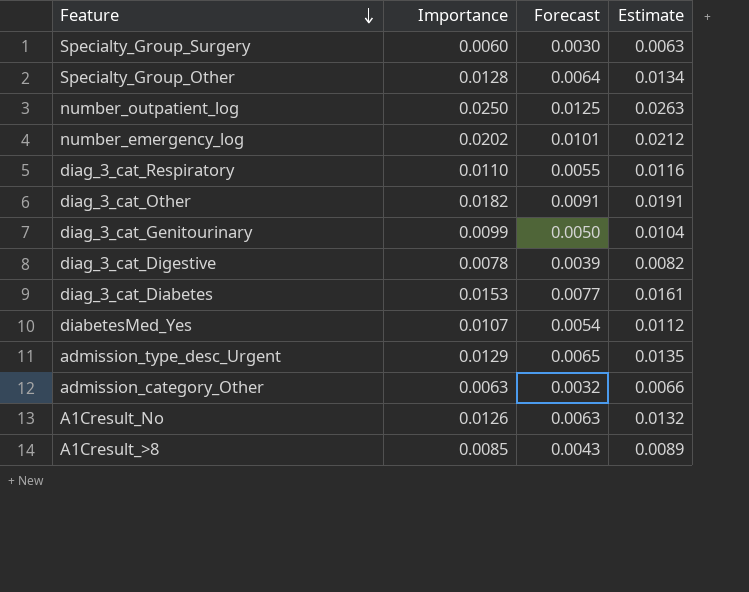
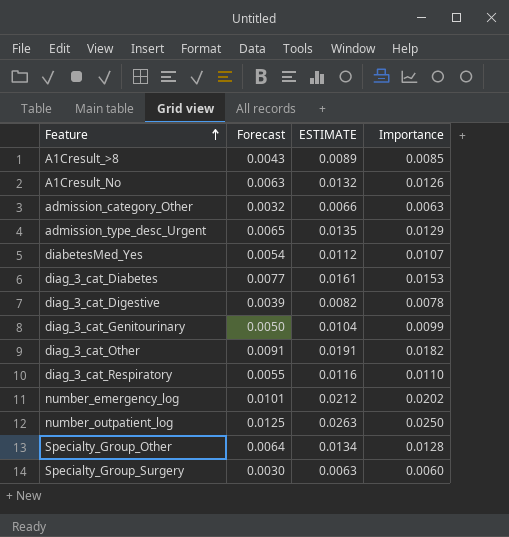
row order: Feature descending -> Feature ascending
column name: Estimate -> ESTIMATE
column Importance | position: 2 -> 4

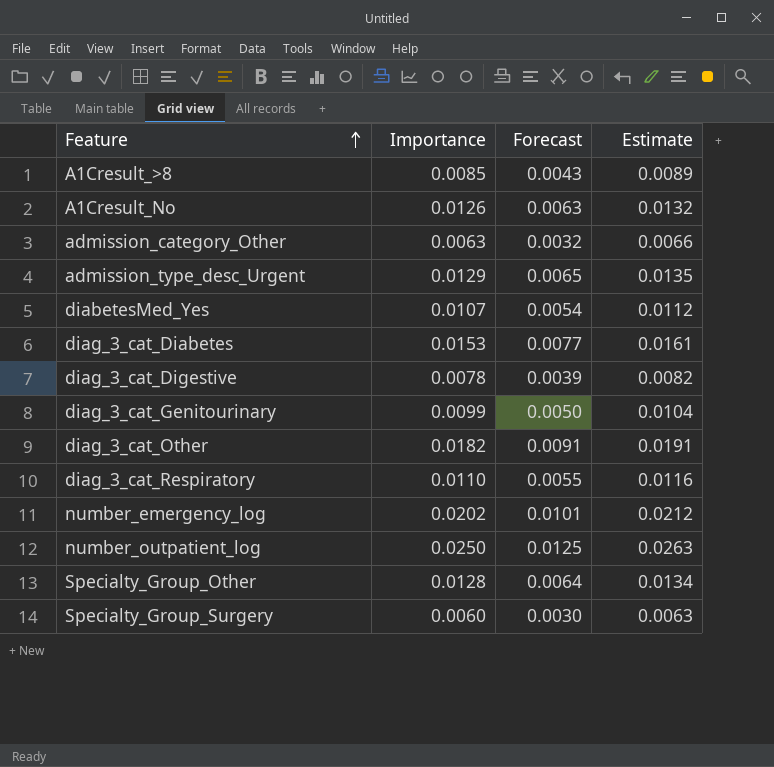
column Importance | position: 4 -> 2
column name: ESTIMATE -> Estimate

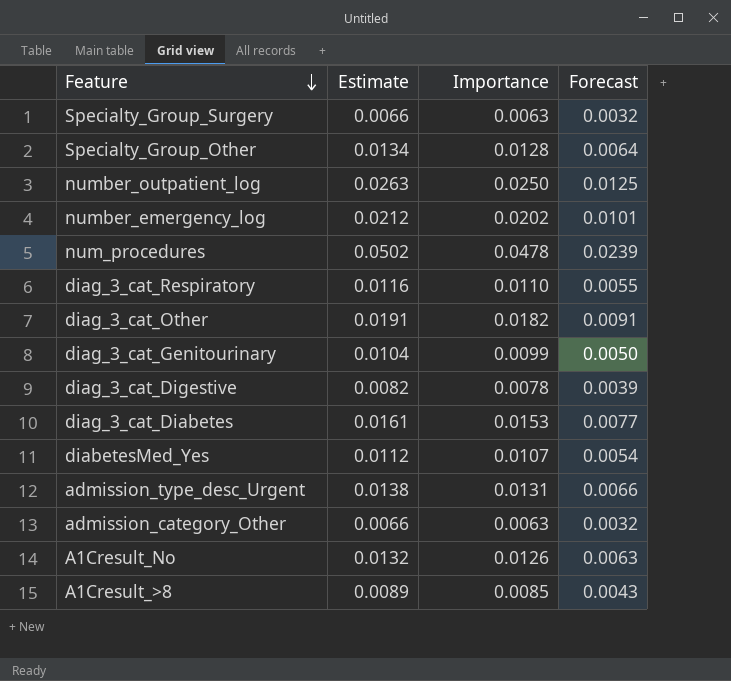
row order: Feature ascending -> Feature descending
column Estimate | position: 4 -> 2
Specialty_Group_Surgery | Estimate: 0.0063 -> 0.0066
Specialty_Group_Surgery | Importance: 0.0060 -> 0.0063
Specialty_Group_Surgery | Forecast: 0.0030 -> 0.0032
row num_procedures: none -> 0.0502 | 0.0478 | 0.0239
admission_type_desc_Urgent | Estimate: 0.0135 -> 0.0138
admission_type_desc_Urgent | Importance: 0.0129 -> 0.0131
admission_type_desc_Urgent | Forecast: 0.0065 -> 0.0066

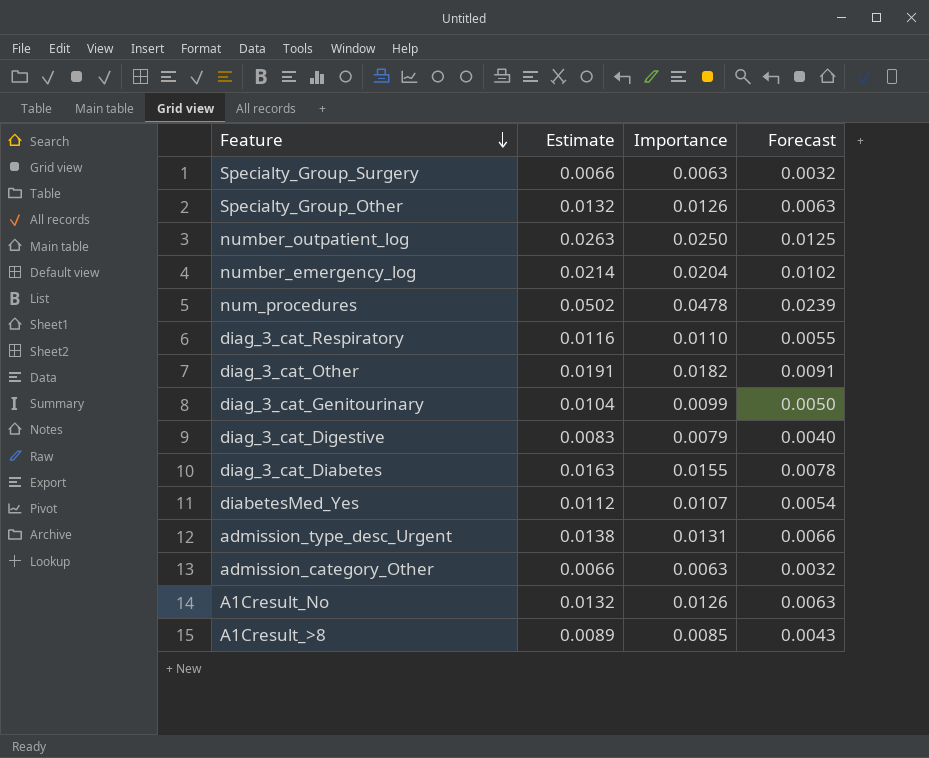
Specialty_Group_Other | Estimate: 0.0134 -> 0.0132
Specialty_Group_Other | Importance: 0.0128 -> 0.0126
Specialty_Group_Other | Forecast: 0.0064 -> 0.0063
number_emergency_log | Estimate: 0.0212 -> 0.0214
number_emergency_log | Importance: 0.0202 -> 0.0204
number_emergency_log | Forecast: 0.0101 -> 0.0102
diag_3_cat_Digestive | Estimate: 0.0082 -> 0.0083
diag_3_cat_Digestive | Importance: 0.0078 -> 0.0079
diag_3_cat_Digestive | Forecast: 0.0039 -> 0.0040
diag_3_cat_Diabetes | Estimate: 0.0161 -> 0.0163
diag_3_cat_Diabetes | Importance: 0.0153 -> 0.0155
diag_3_cat_Diabetes | Forecast: 0.0077 -> 0.0078

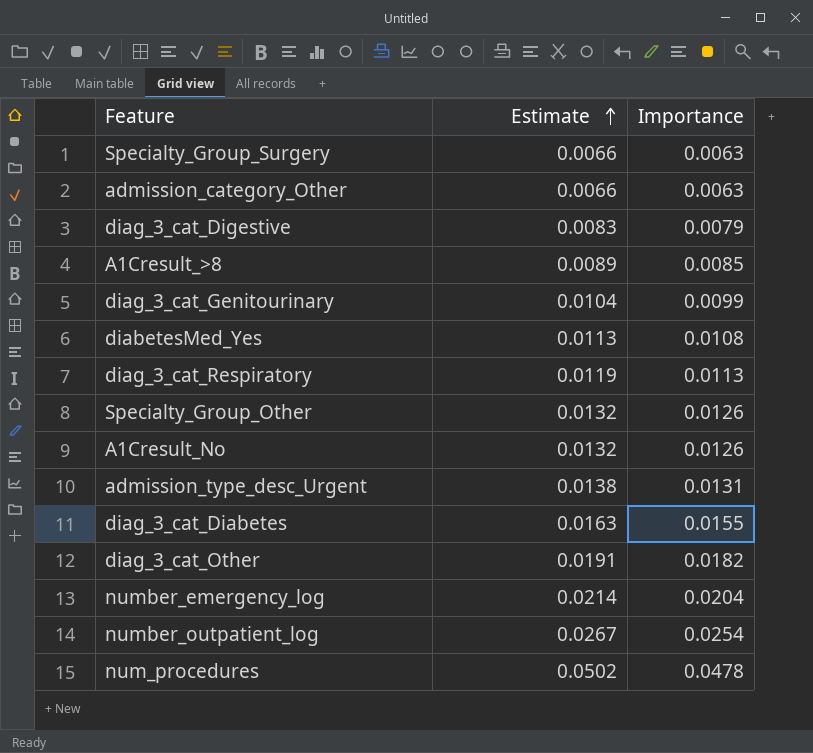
row order: Feature descending -> Estimate ascending
column Forecast | formula: [Importance] * 0.5 -> none
diabetesMed_Yes | Estimate: 0.0112 -> 0.0113
diabetesMed_Yes | Importance: 0.0107 -> 0.0108
diag_3_cat_Respiratory | Estimate: 0.0116 -> 0.0119
diag_3_cat_Respiratory | Importance: 0.0110 -> 0.0113
number_outpatient_log | Estimate: 0.0263 -> 0.0267
number_outpatient_log | Importance: 0.0250 -> 0.0254

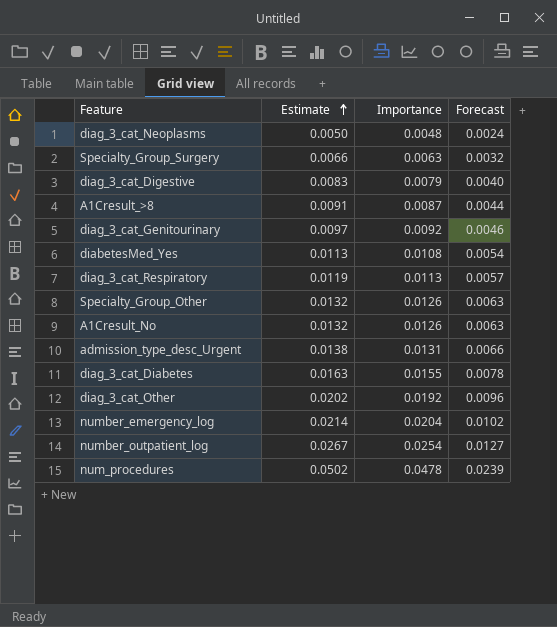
column Forecast | formula: none -> [Importance] * 0.5
row admission_category_Other: 0.0066 | 0.0063 -> none
row diag_3_cat_Neoplasms: none -> 0.0050 | 0.0048 | 0.0024
A1Cresult_>8 | Estimate: 0.0089 -> 0.0091
A1Cresult_>8 | Importance: 0.0085 -> 0.0087
diag_3_cat_Genitourinary | Estimate: 0.0104 -> 0.0097
diag_3_cat_Genitourinary | Importance: 0.0099 -> 0.0092
diag_3_cat_Other | Estimate: 0.0191 -> 0.0202
diag_3_cat_Other | Importance: 0.0182 -> 0.0192

